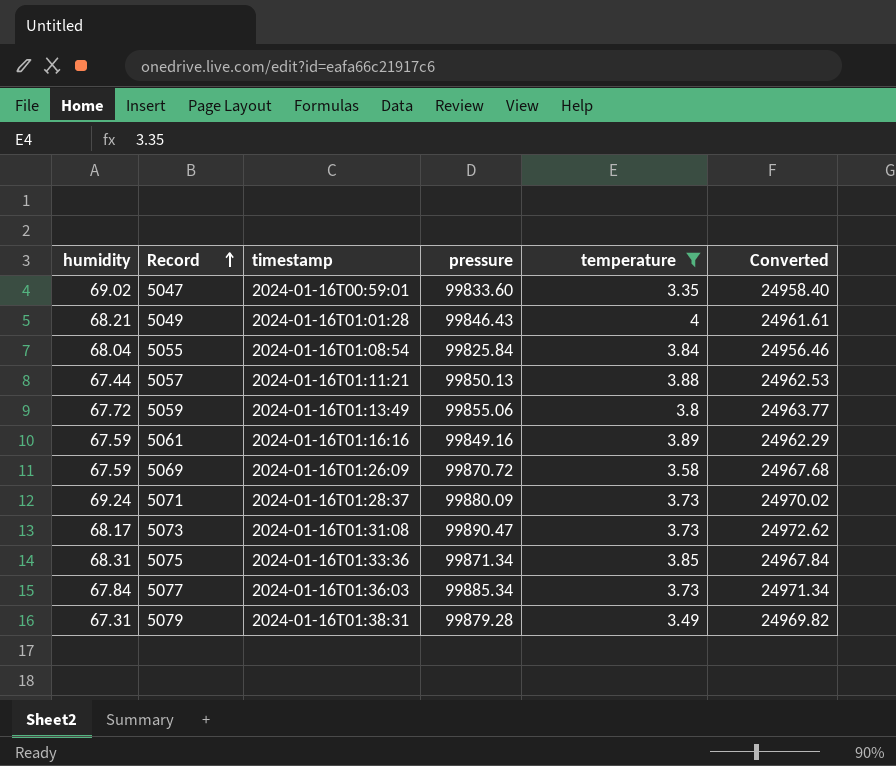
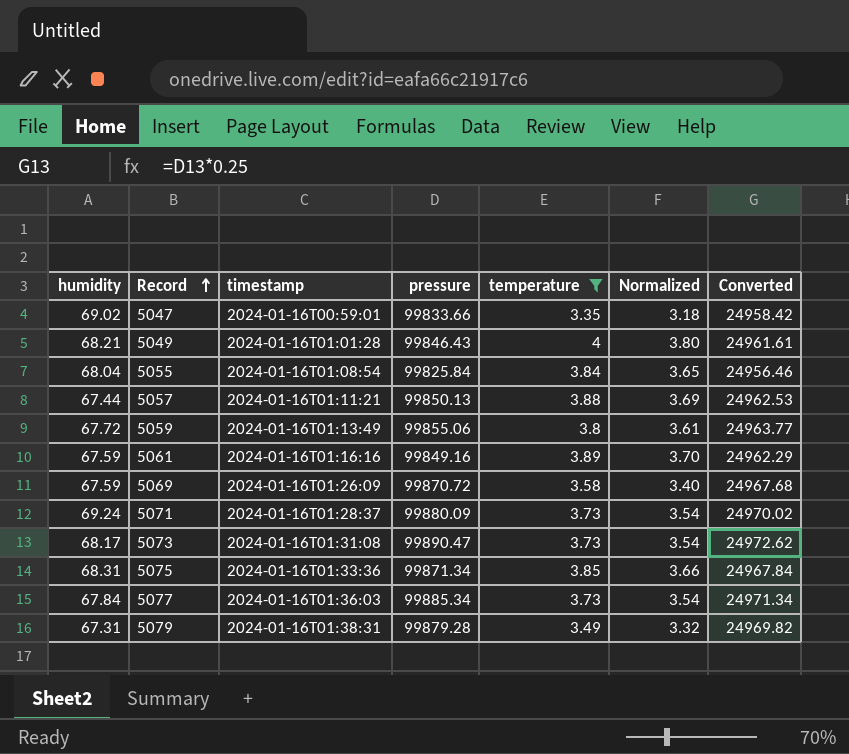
column Normalized | formula: none -> [temperature] * 0.95
5047 | pressure: 99833.60 -> 99833.66
5047 | Converted: 24958.40 -> 24958.42

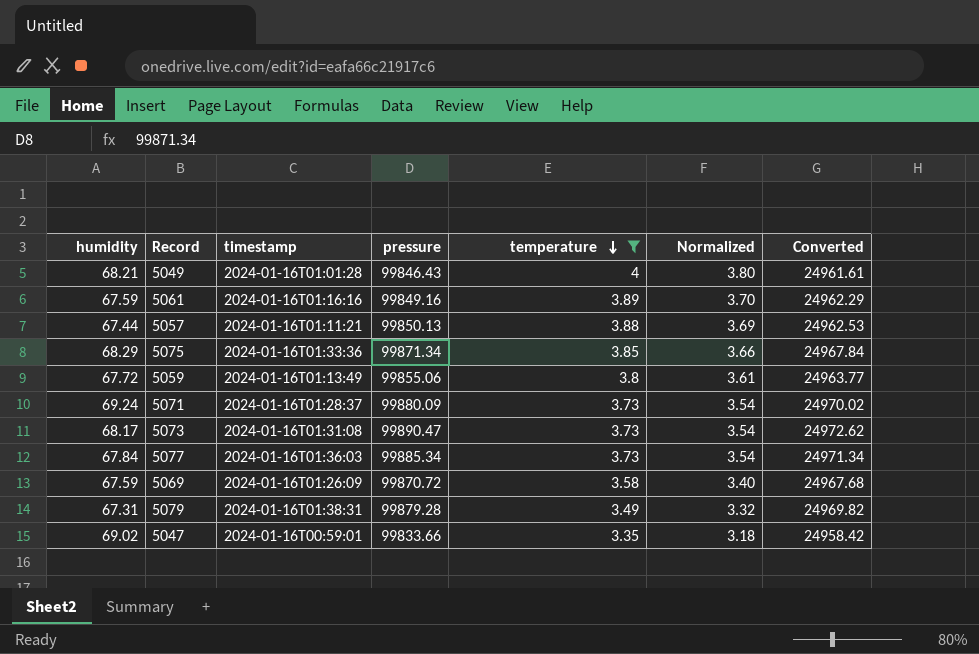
row order: Record ascending -> temperature descending
row 5055: 68.04 | 2024-01-16T01:08:54 | 99825.84 | 3.84 | 3.65 | 24956.46 -> none
5075 | humidity: 68.31 -> 68.29

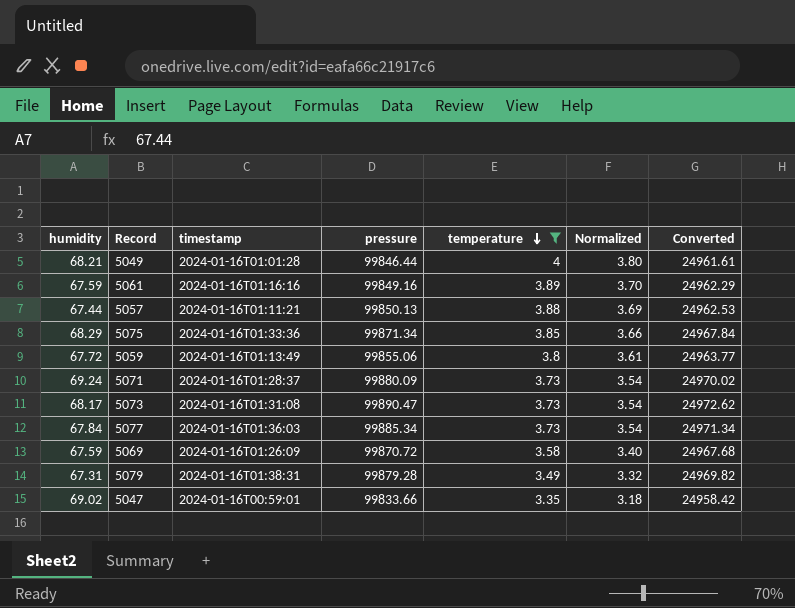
5049 | pressure: 99846.43 -> 99846.44

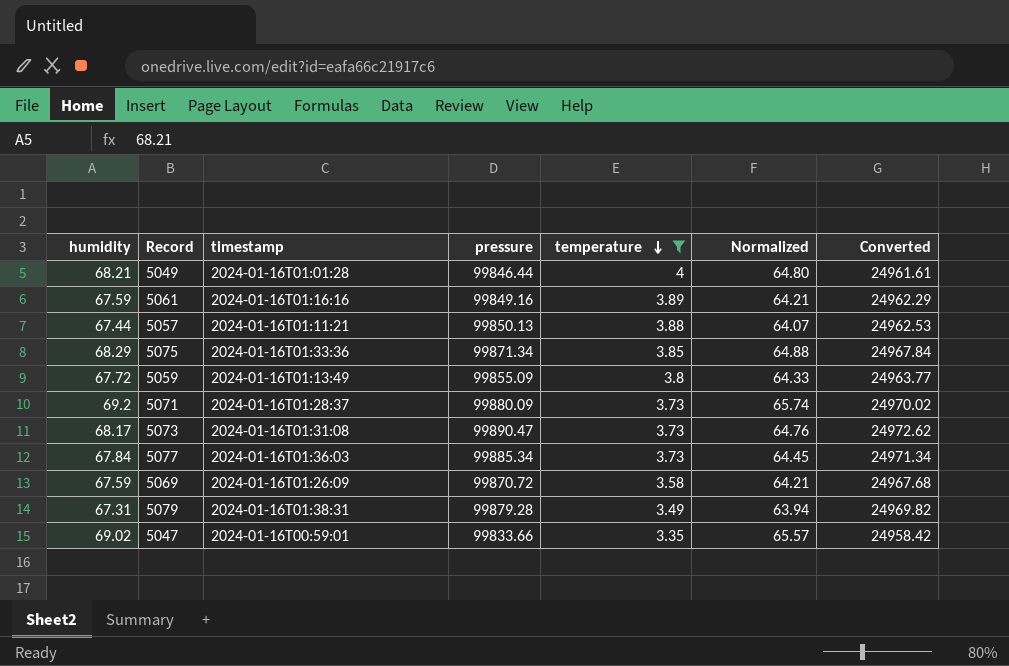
column Normalized | formula: [temperature] * 0.95 -> [humidity] * 0.95
5059 | pressure: 99855.06 -> 99855.09
5071 | humidity: 69.24 -> 69.2

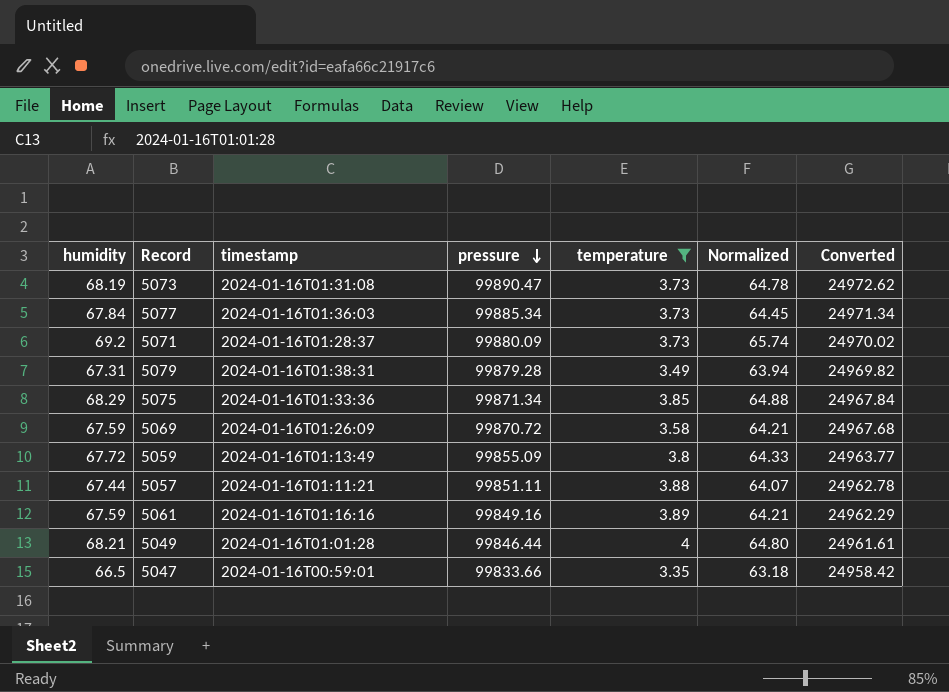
row order: temperature descending -> pressure descending
5073 | humidity: 68.17 -> 68.19
5073 | Normalized: 64.76 -> 64.78
5057 | pressure: 99850.13 -> 99851.11
5057 | Converted: 24962.53 -> 24962.78
5047 | humidity: 69.02 -> 66.5
5047 | Normalized: 65.57 -> 63.18

